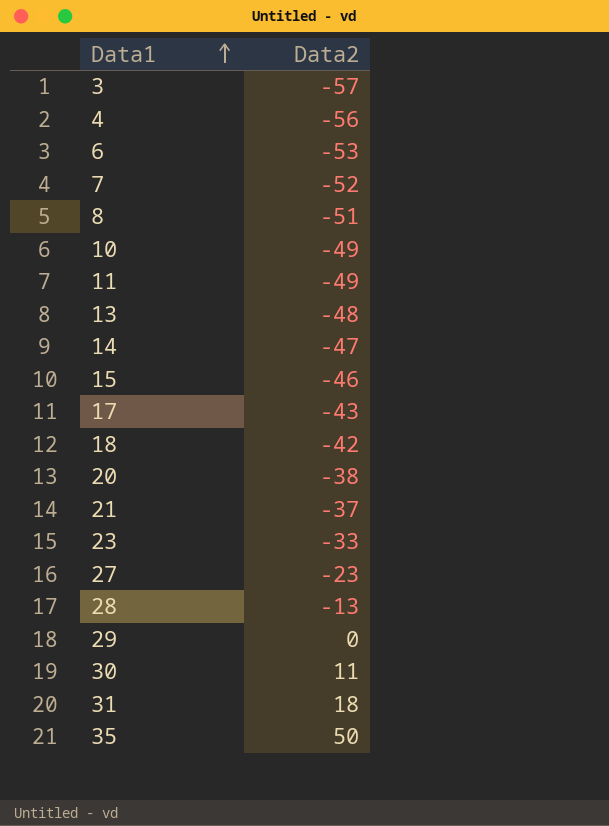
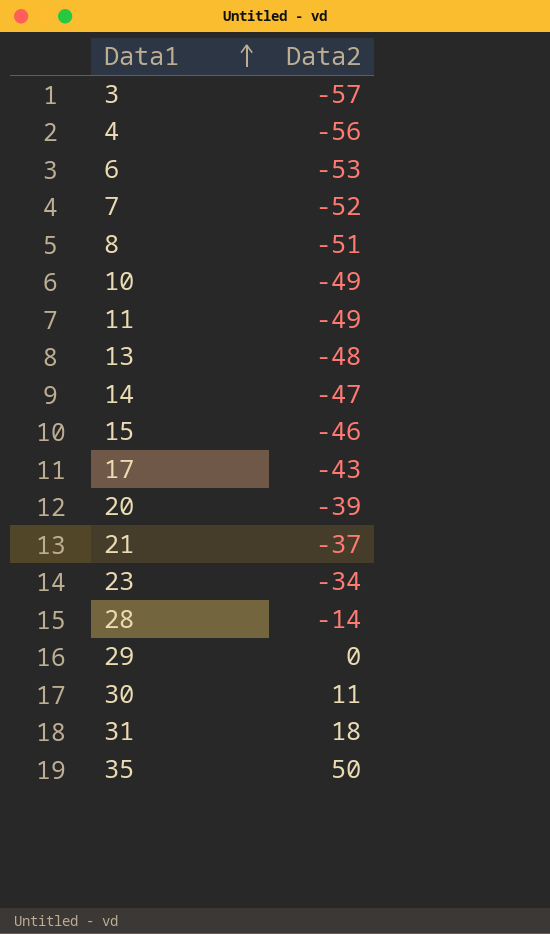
row 18: -42 -> none
row 27: -23 -> none
20 | Data2: -38 -> -39
23 | Data2: -33 -> -34
28 | Data2: -13 -> -14

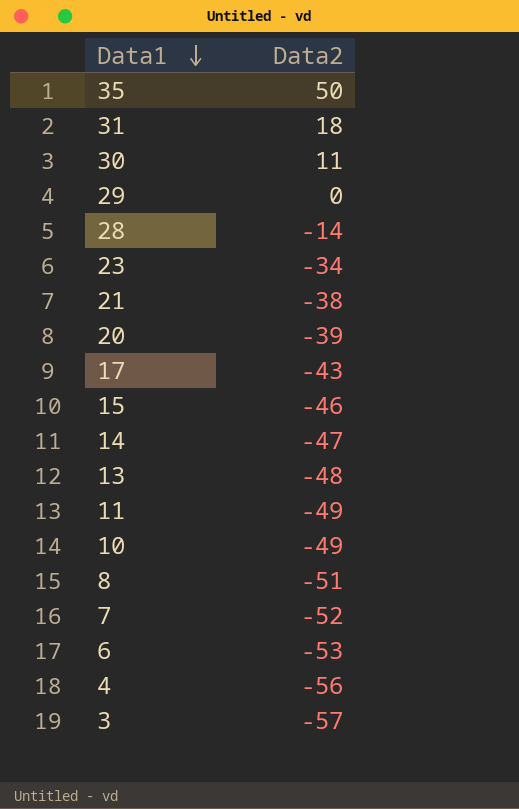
row order: Data1 ascending -> Data1 descending
21 | Data2: -37 -> -38

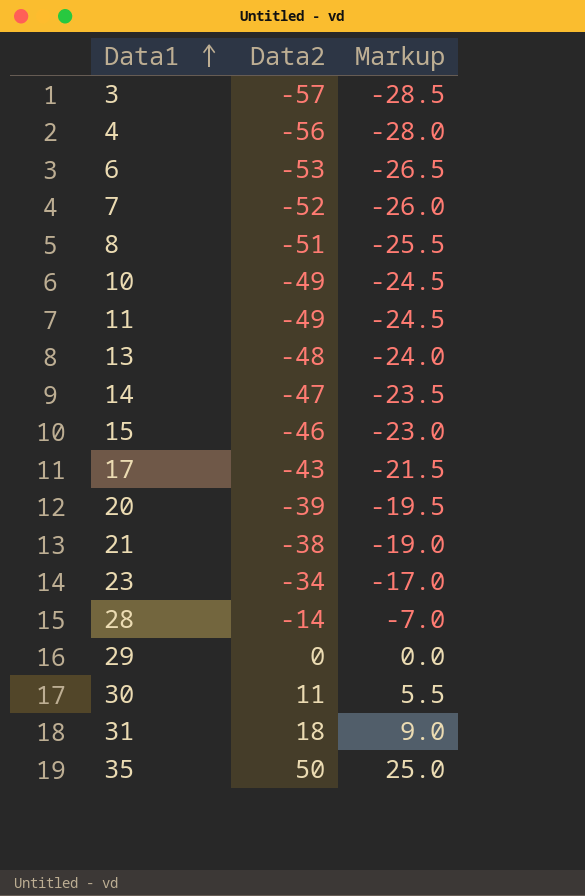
row order: Data1 descending -> Data1 ascending
column Markup | formula: none -> [Data2] * 0.5

